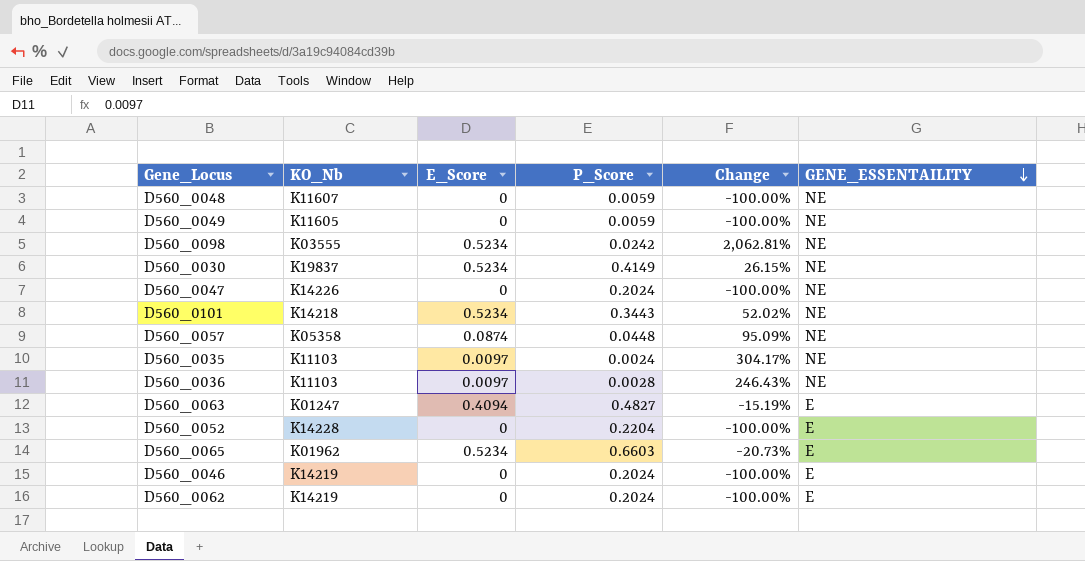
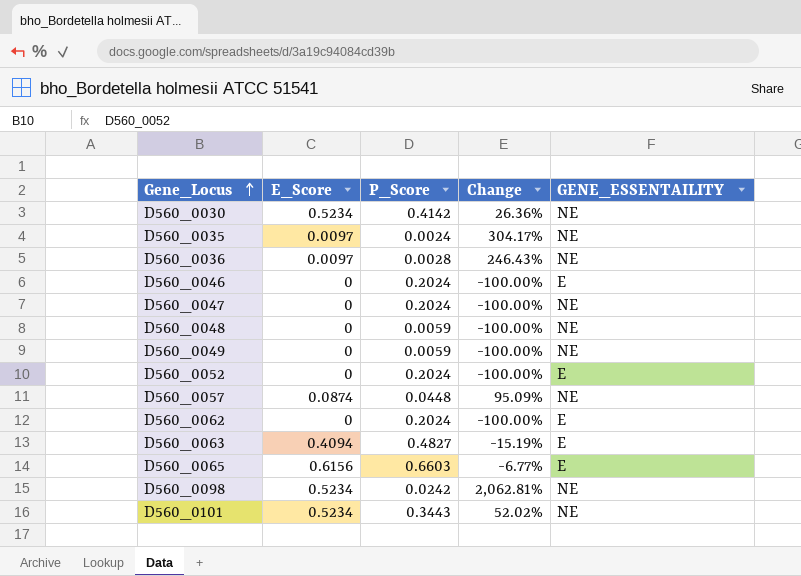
row order: GENE_ESSENTAILITY descending -> Gene_Locus ascending
column KO_Nb | position: 2 -> none
D560_0030 | P_Score: 0.4149 -> 0.4142
D560_0030 | Change: 26.15% -> 26.36%
D560_0052 | P_Score: 0.2204 -> 0.2024
D560_0065 | E_Score: 0.5234 -> 0.6156
D560_0065 | Change: -20.73% -> -6.77%

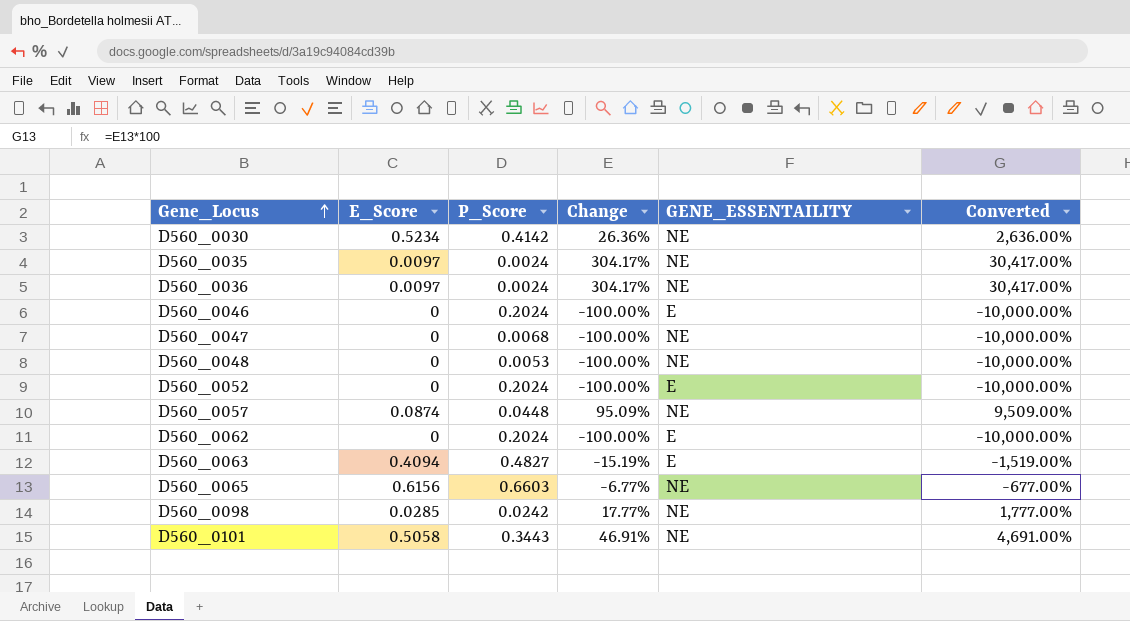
column Converted | formula: none -> [Change] * 100
row D560_0049: 0 | 0.0059 | -100.00% | NE -> none
D560_0036 | P_Score: 0.0028 -> 0.0024
D560_0036 | Change: 246.43% -> 304.17%
D560_0047 | P_Score: 0.2024 -> 0.0068
D560_0048 | P_Score: 0.0059 -> 0.0053
D560_0065 | GENE_ESSENTAILITY: E -> NE
D560_0098 | E_Score: 0.5234 -> 0.0285
D560_0098 | Change: 2,062.81% -> 17.77%
D560_0101 | E_Score: 0.5234 -> 0.5058
D560_0101 | Change: 52.02% -> 46.91%

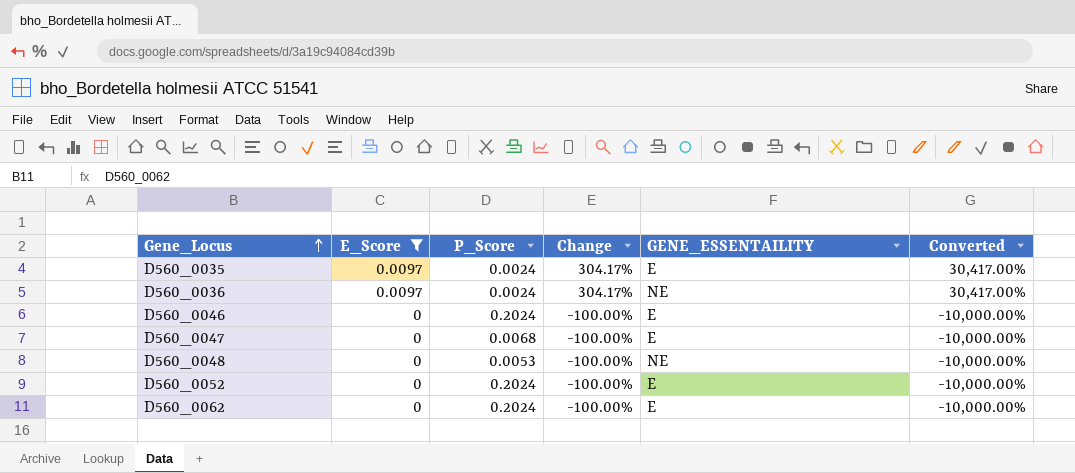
filter: none -> E_Score <= 0.0097
D560_0035 | GENE_ESSENTAILITY: NE -> E
D560_0047 | GENE_ESSENTAILITY: NE -> E

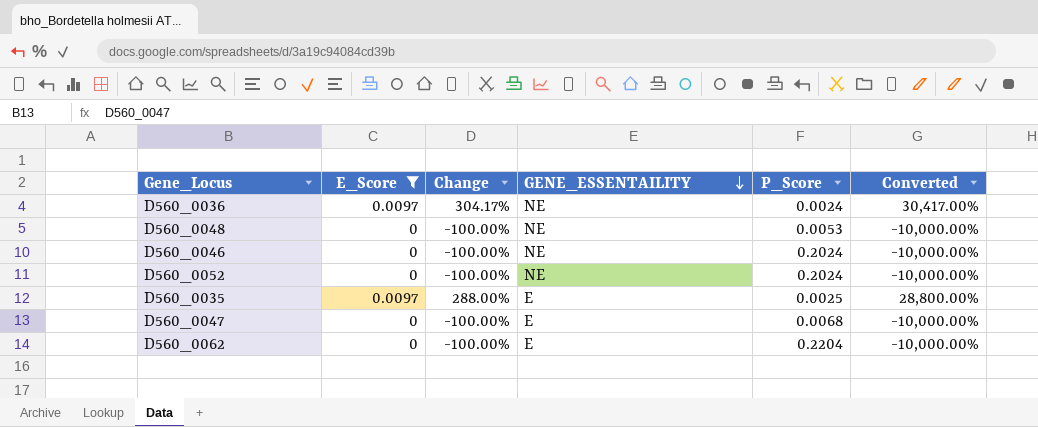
row order: Gene_Locus ascending -> GENE_ESSENTAILITY descending
column P_Score | position: 3 -> 5
D560_0046 | GENE_ESSENTAILITY: E -> NE
D560_0052 | GENE_ESSENTAILITY: E -> NE
D560_0035 | Change: 304.17% -> 288.00%
D560_0035 | P_Score: 0.0024 -> 0.0025
D560_0035 | Converted: 30,417.00% -> 28,800.00%
D560_0062 | P_Score: 0.2024 -> 0.2204

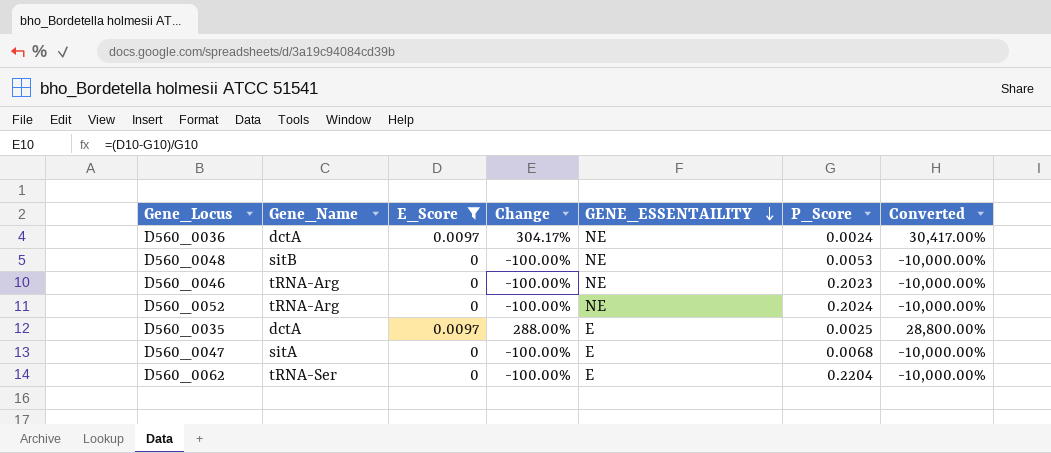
column Gene_Name | position: none -> 2
D560_0046 | P_Score: 0.2024 -> 0.2023

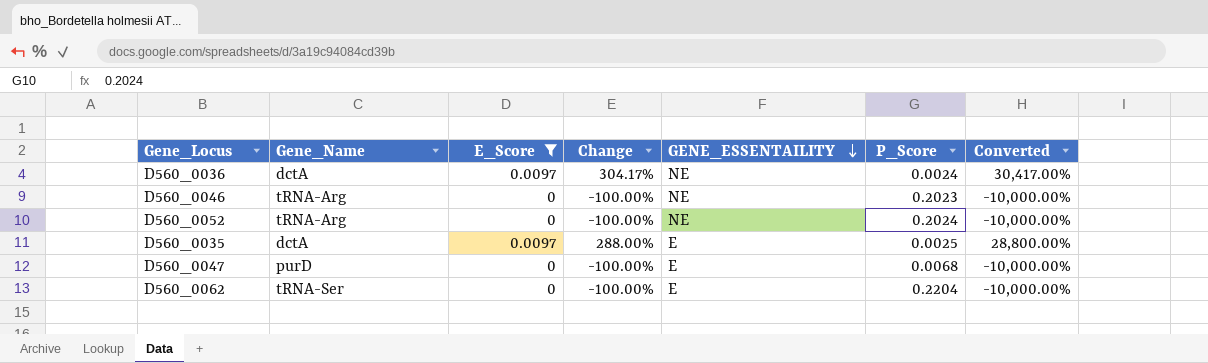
row D560_0048: sitB | 0 | -100.00% | NE | 0.0053 | -10,000.00% -> none
D560_0047 | Gene_Name: sitA -> purD

